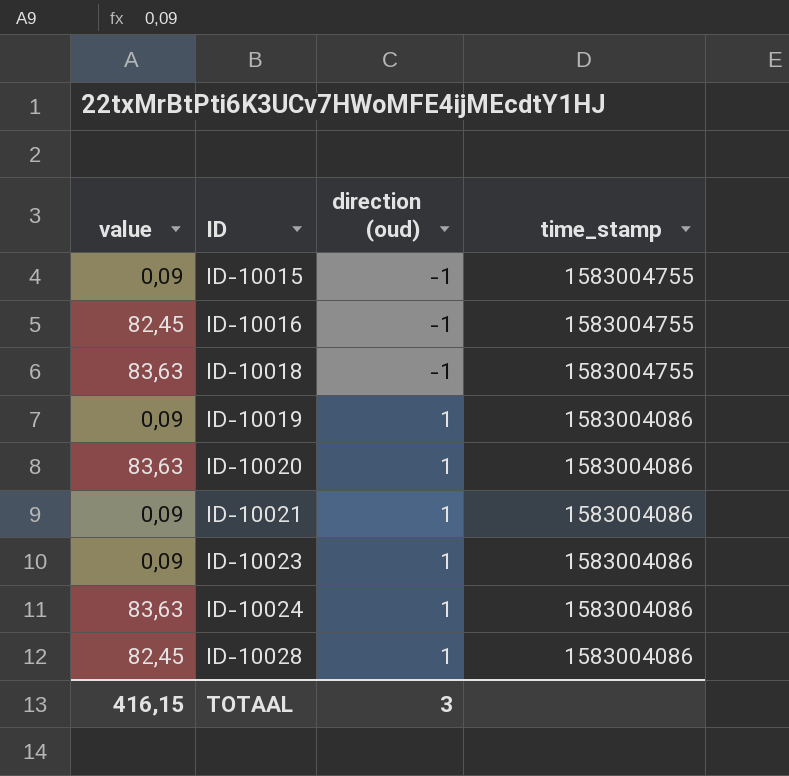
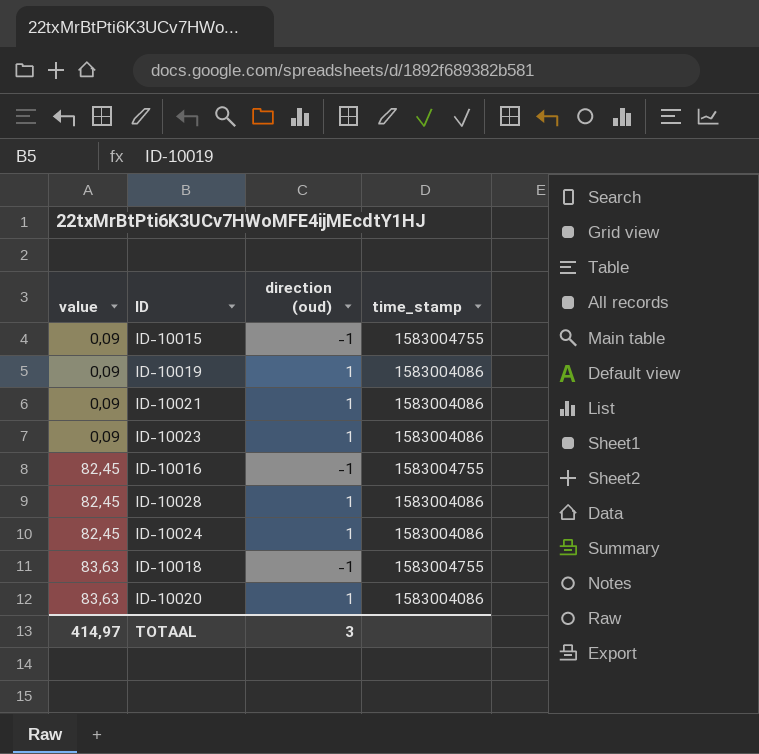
row order: ID ascending -> value ascending
ID-10024 | value: 83,63 -> 82,45
TOTAAL | value: 416,15 -> 414,97

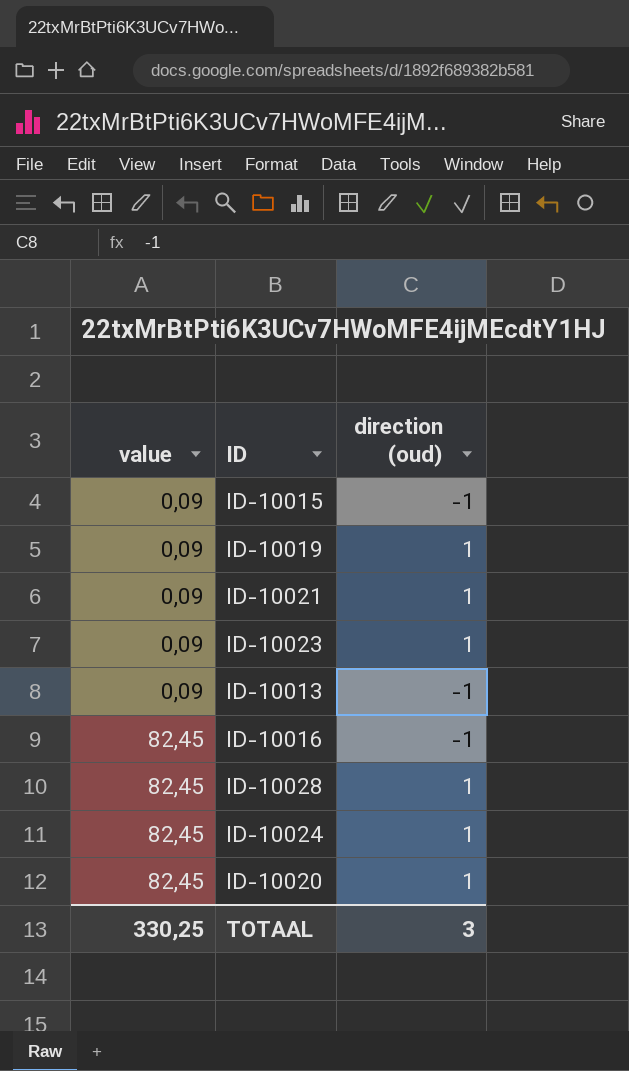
column time_stamp | position: 4 -> none
row ID-10018: 83,63 | -1 | 1583004755 -> none
row ID-10013: none -> 0,09 | -1
ID-10020 | value: 83,63 -> 82,45
TOTAAL | value: 414,97 -> 330,25

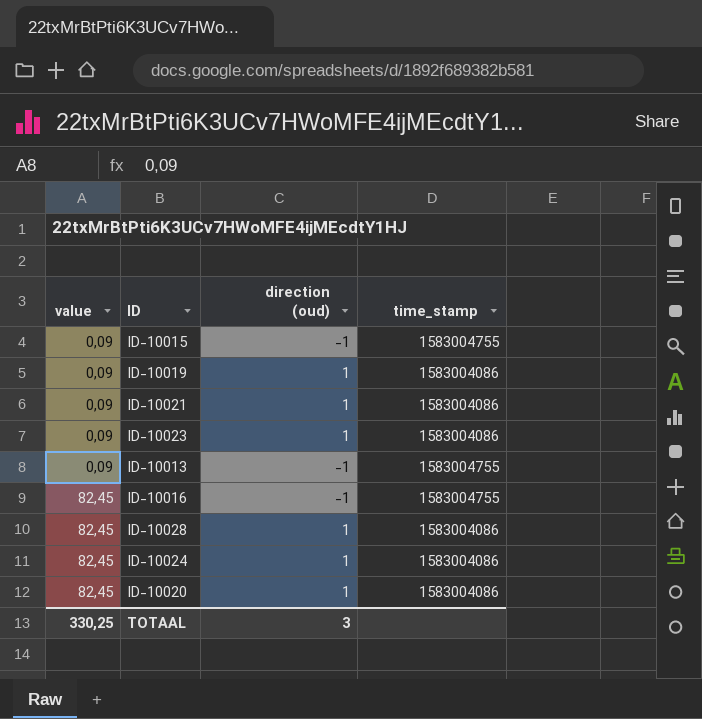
column time_stamp | position: none -> 4

